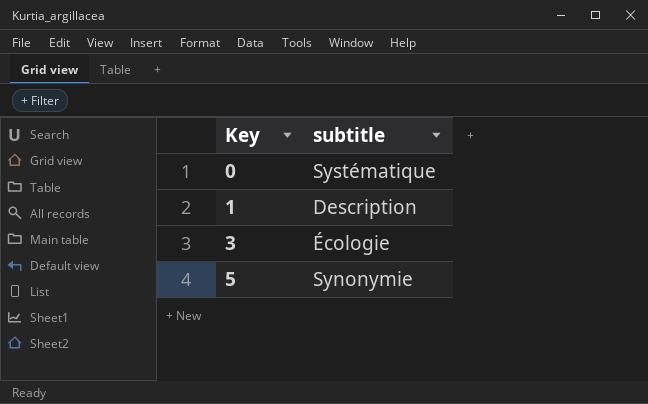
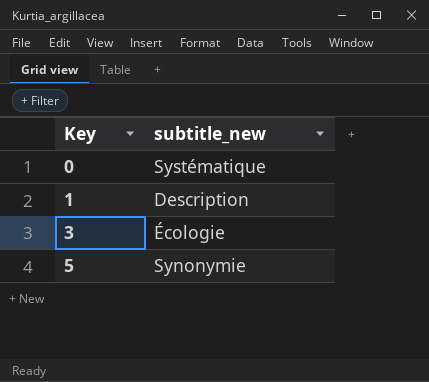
column name: subtitle -> subtitle_new

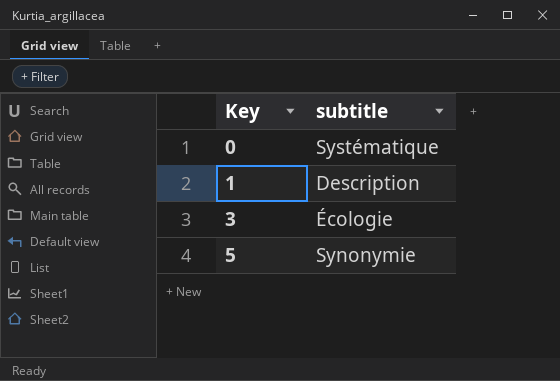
column name: subtitle_new -> subtitle

